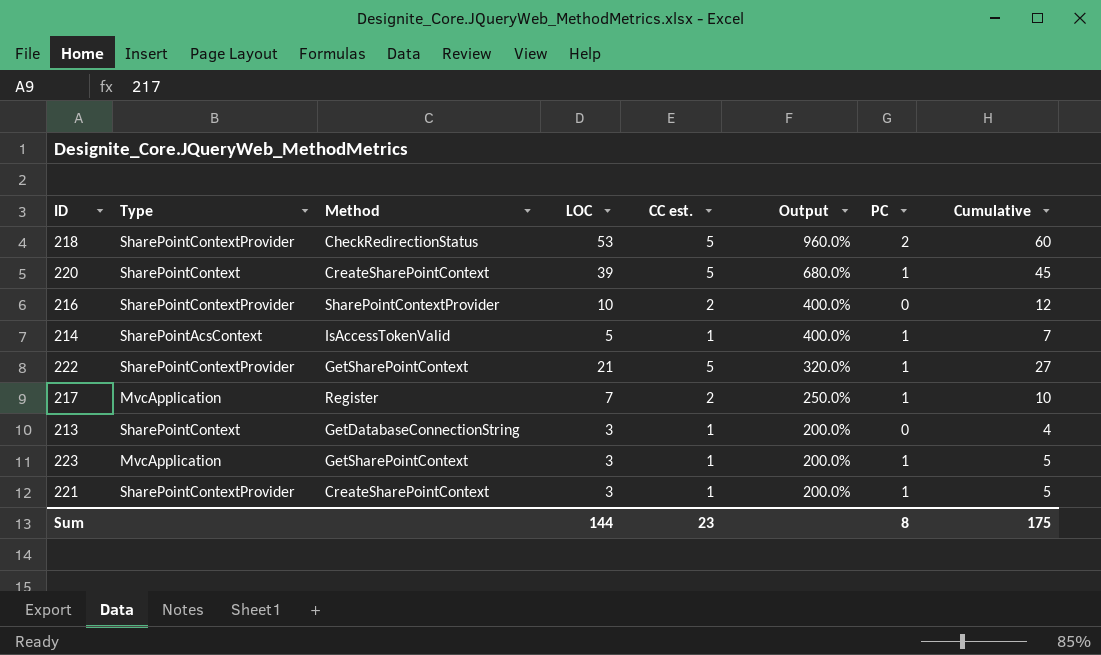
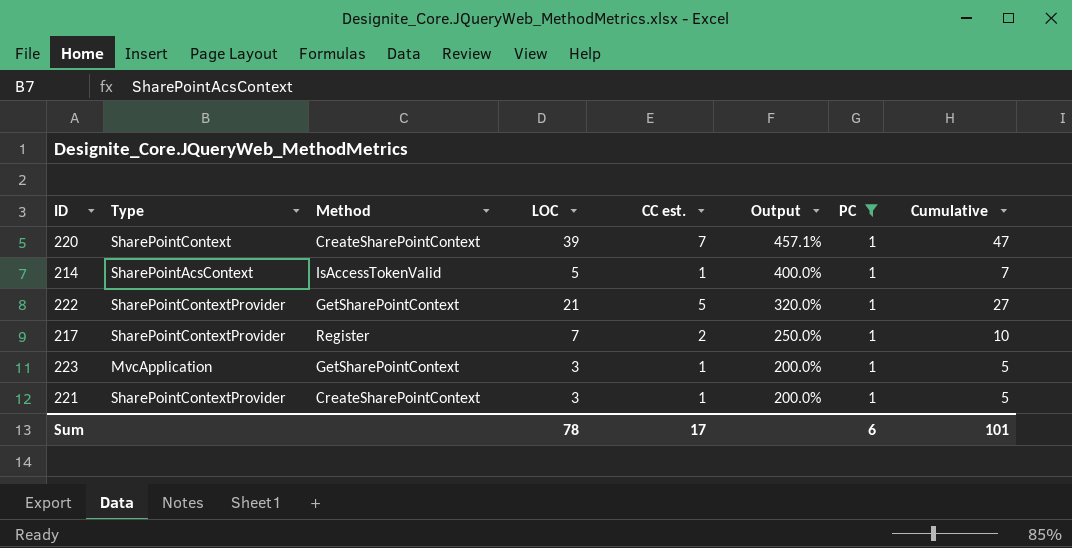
filter: none -> PC = 1
220 | CC est.: 5 -> 7
220 | Output: 680.0% -> 457.1%
220 | Cumulative: 45 -> 47
217 | Type: MvcApplication -> SharePointContextProvider
Sum | LOC: 144 -> 78
Sum | CC est.: 23 -> 17
Sum | PC: 8 -> 6
Sum | Cumulative: 175 -> 101

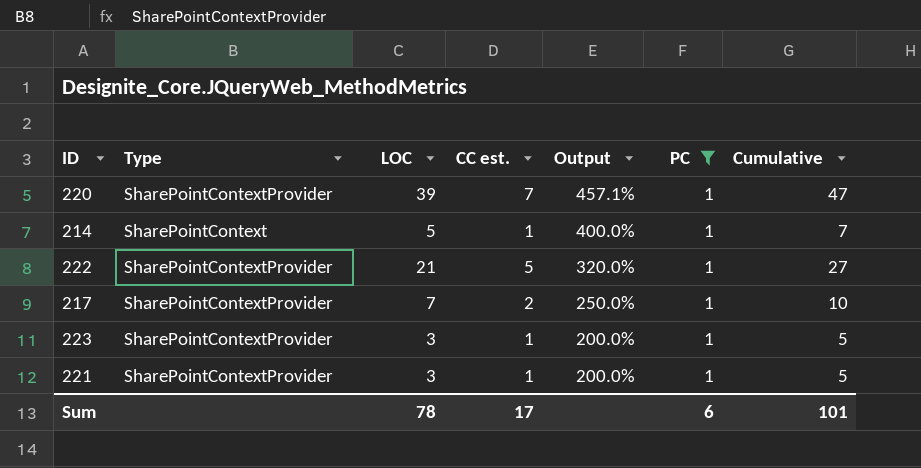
column Method | position: 3 -> none
220 | Type: SharePointContext -> SharePointContextProvider
214 | Type: SharePointAcsContext -> SharePointContext
223 | Type: MvcApplication -> SharePointContextProvider

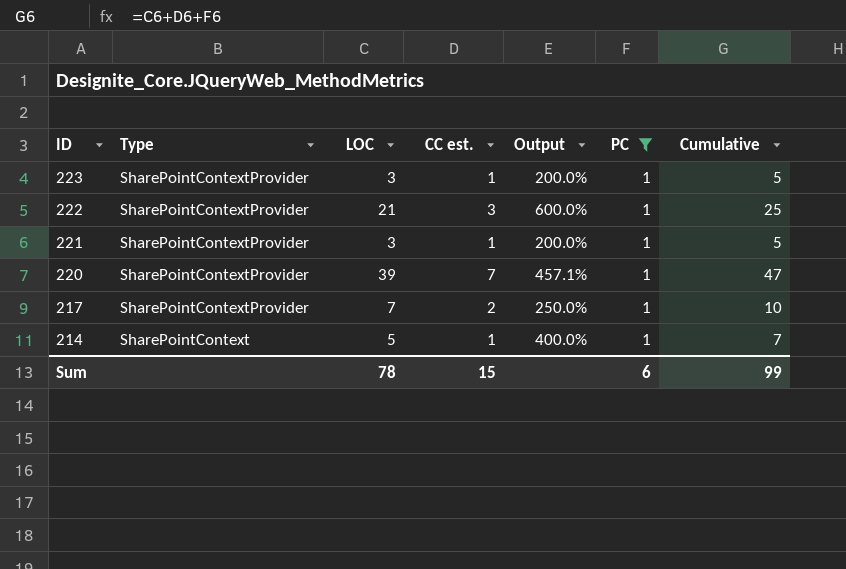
row order: Output descending -> ID descending
222 | CC est.: 5 -> 3
222 | Output: 320.0% -> 600.0%
222 | Cumulative: 27 -> 25
Sum | CC est.: 17 -> 15
Sum | Cumulative: 101 -> 99

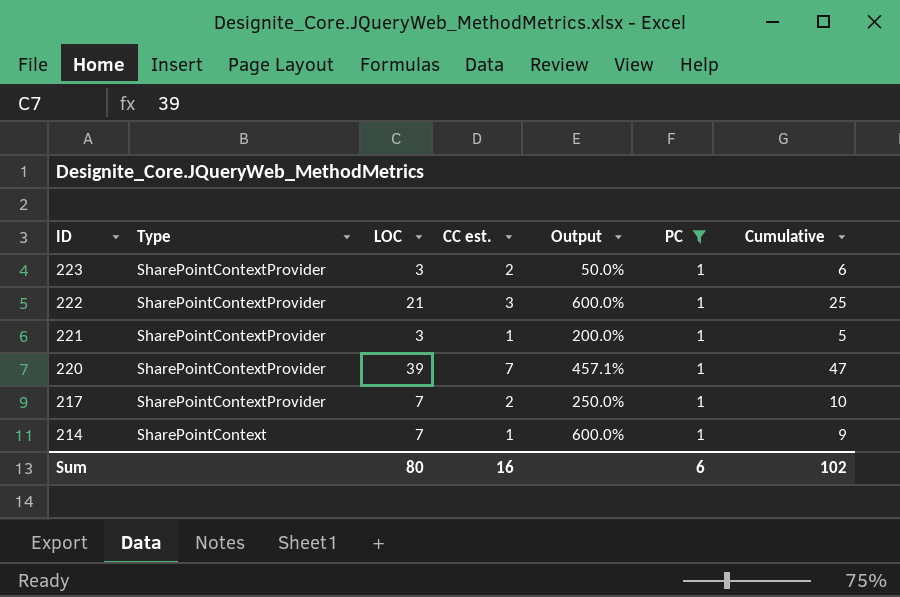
223 | CC est.: 1 -> 2
223 | Output: 200.0% -> 50.0%
223 | Cumulative: 5 -> 6
214 | LOC: 5 -> 7
214 | Output: 400.0% -> 600.0%
214 | Cumulative: 7 -> 9
Sum | LOC: 78 -> 80
Sum | CC est.: 15 -> 16
Sum | Cumulative: 99 -> 102

